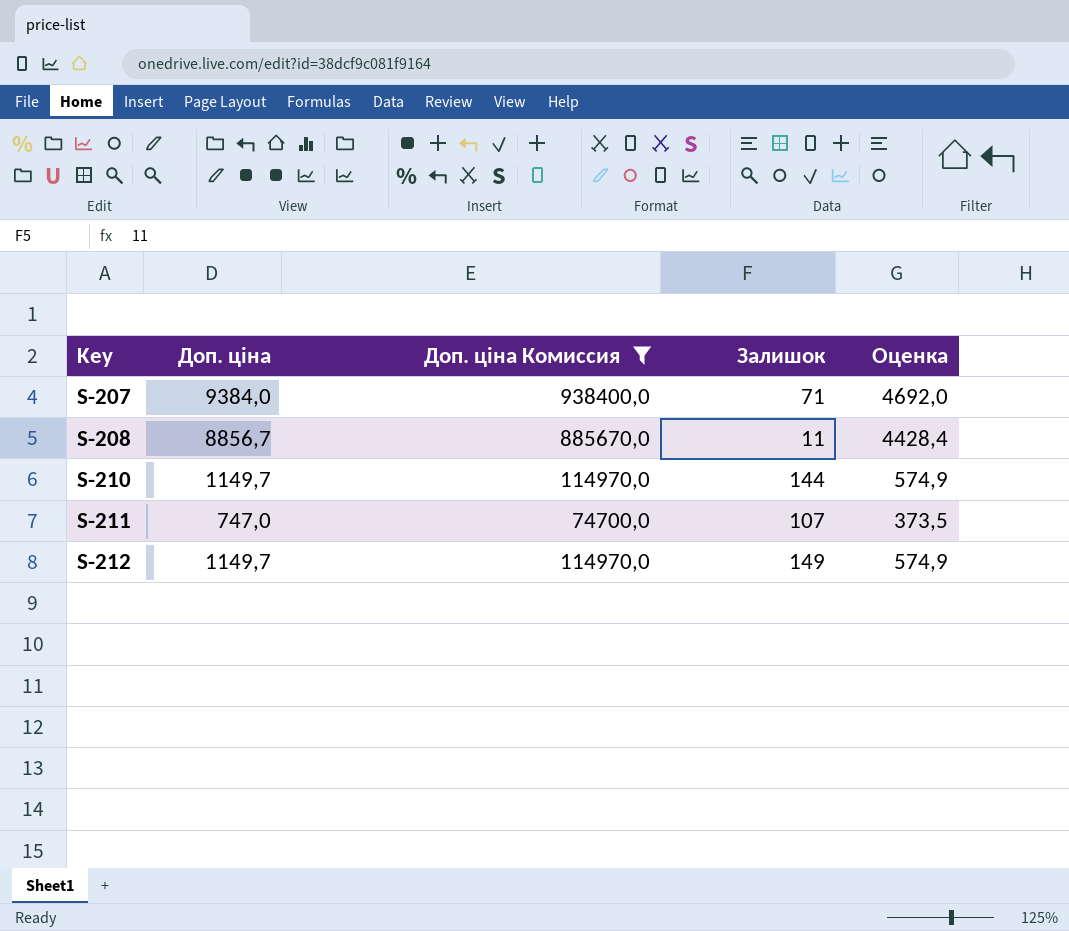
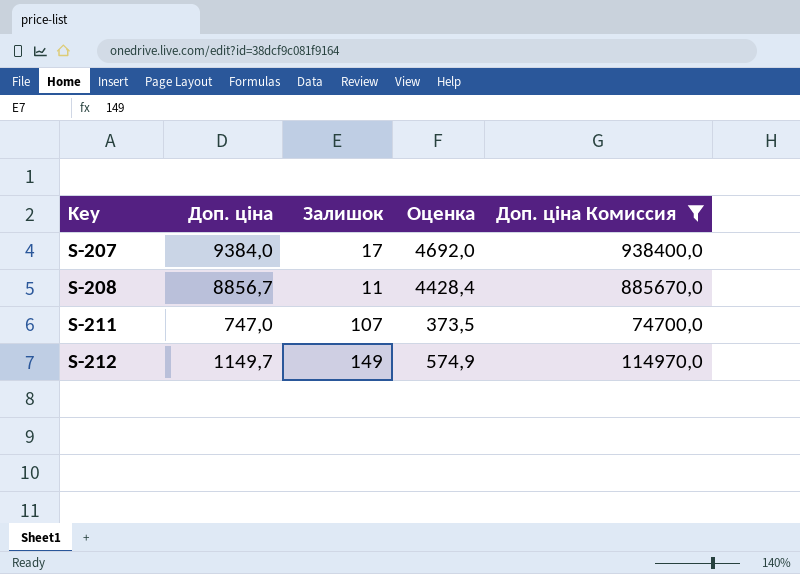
column Доп. ціна Комиссия | position: 3 -> 5
row S-210: 1149,7 | 114970,0 | 144 | 574,9 -> none
S-207 | Залишок: 71 -> 17

